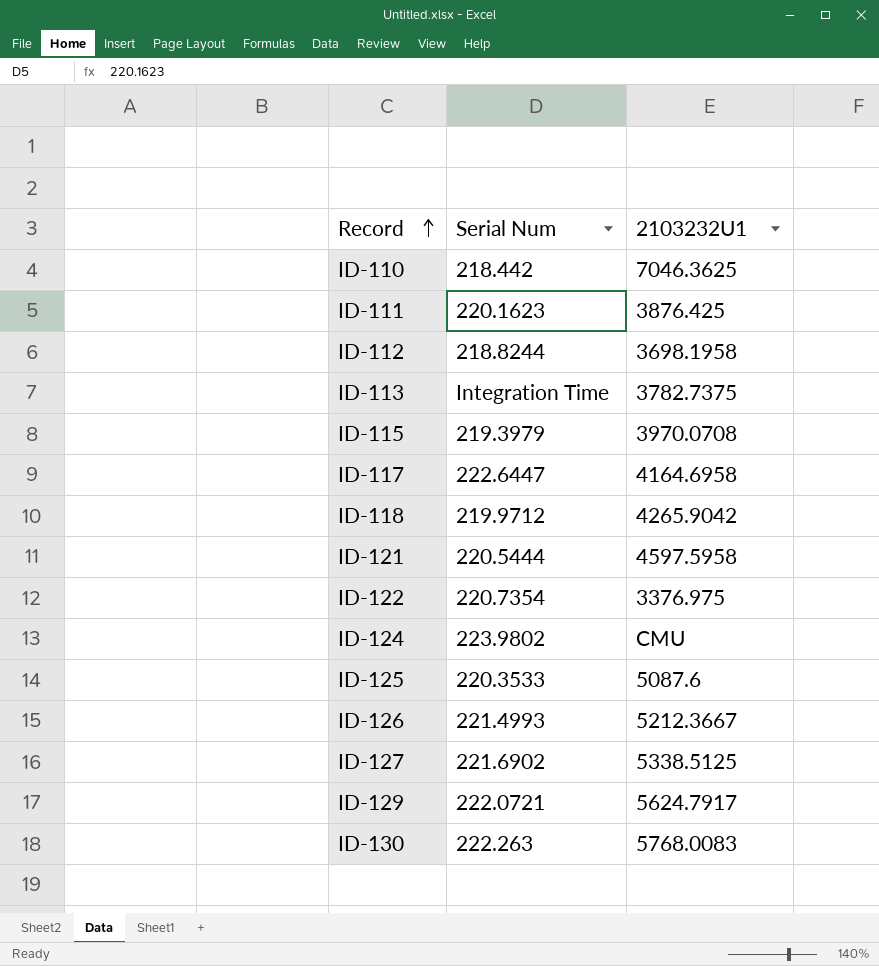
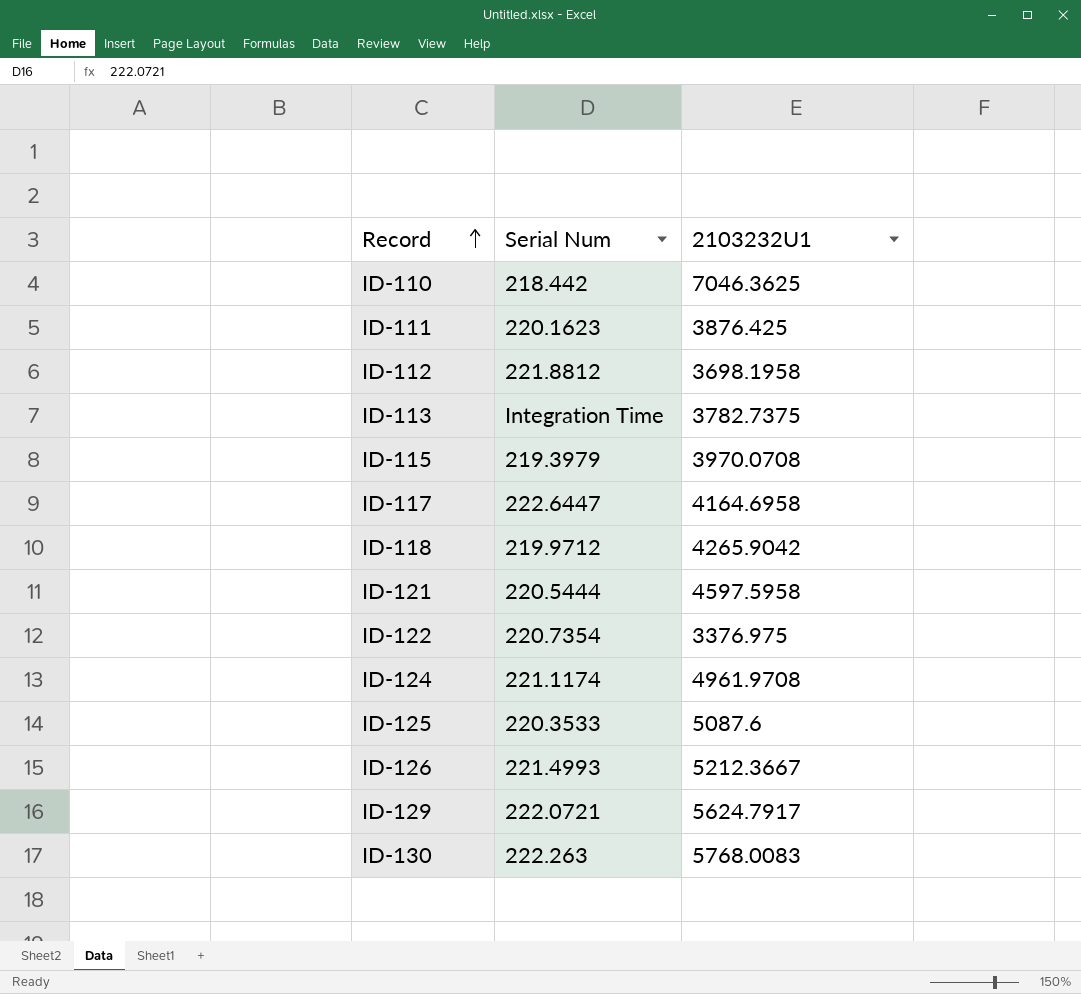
row ID-127: 221.6902 | 5338.5125 -> none
ID-112 | Serial Num: 218.8244 -> 221.8812
ID-124 | Serial Num: 223.9802 -> 221.1174
ID-124 | 2103232U1: CMU -> 4961.9708

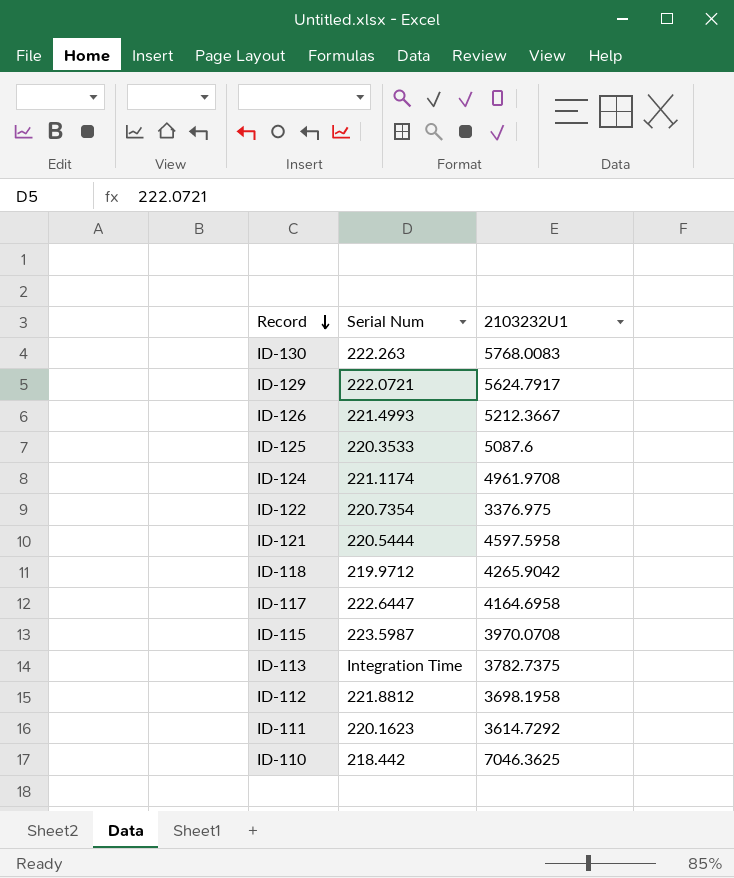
row order: Record ascending -> Record descending
ID-115 | Serial Num: 219.3979 -> 223.5987
ID-111 | 2103232U1: 3876.425 -> 3614.7292

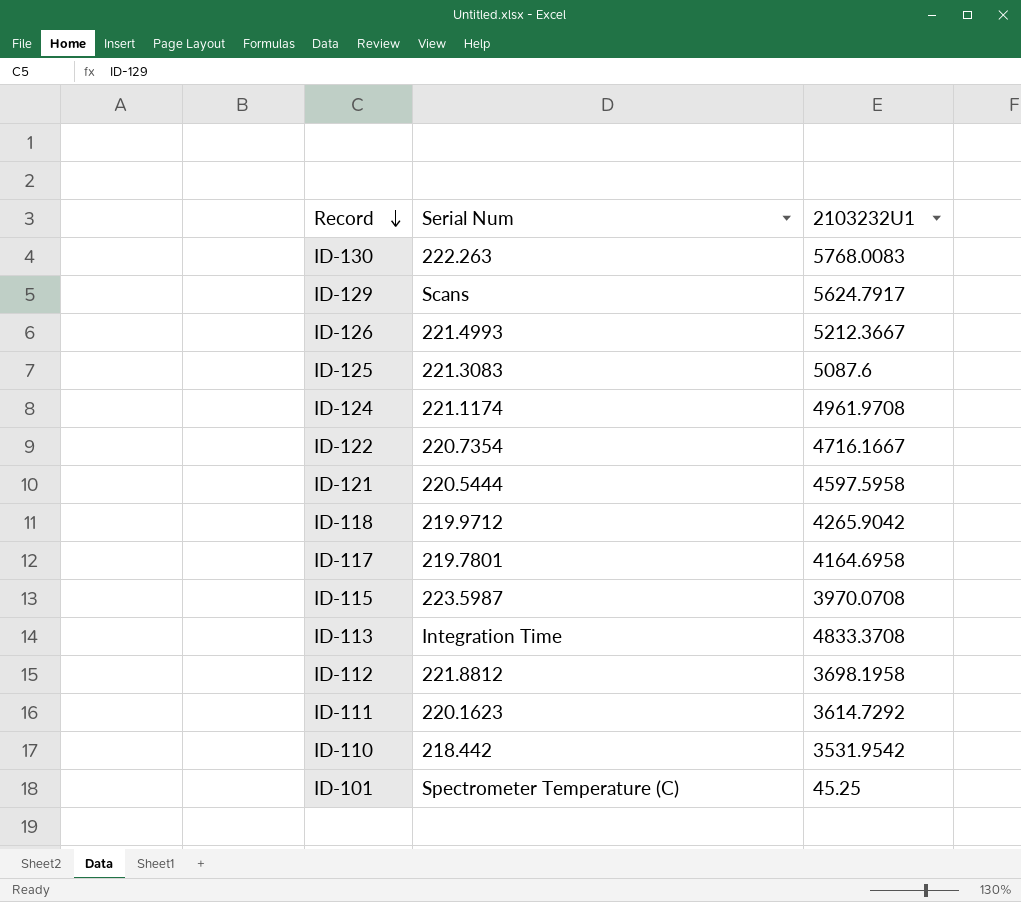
ID-129 | Serial Num: 222.0721 -> Scans
ID-125 | Serial Num: 220.3533 -> 221.3083
ID-122 | 2103232U1: 3376.975 -> 4716.1667
ID-117 | Serial Num: 222.6447 -> 219.7801
ID-113 | 2103232U1: 3782.7375 -> 4833.3708
ID-110 | 2103232U1: 7046.3625 -> 3531.9542
row ID-101: none -> Spectrometer Temperature (C) | 45.25

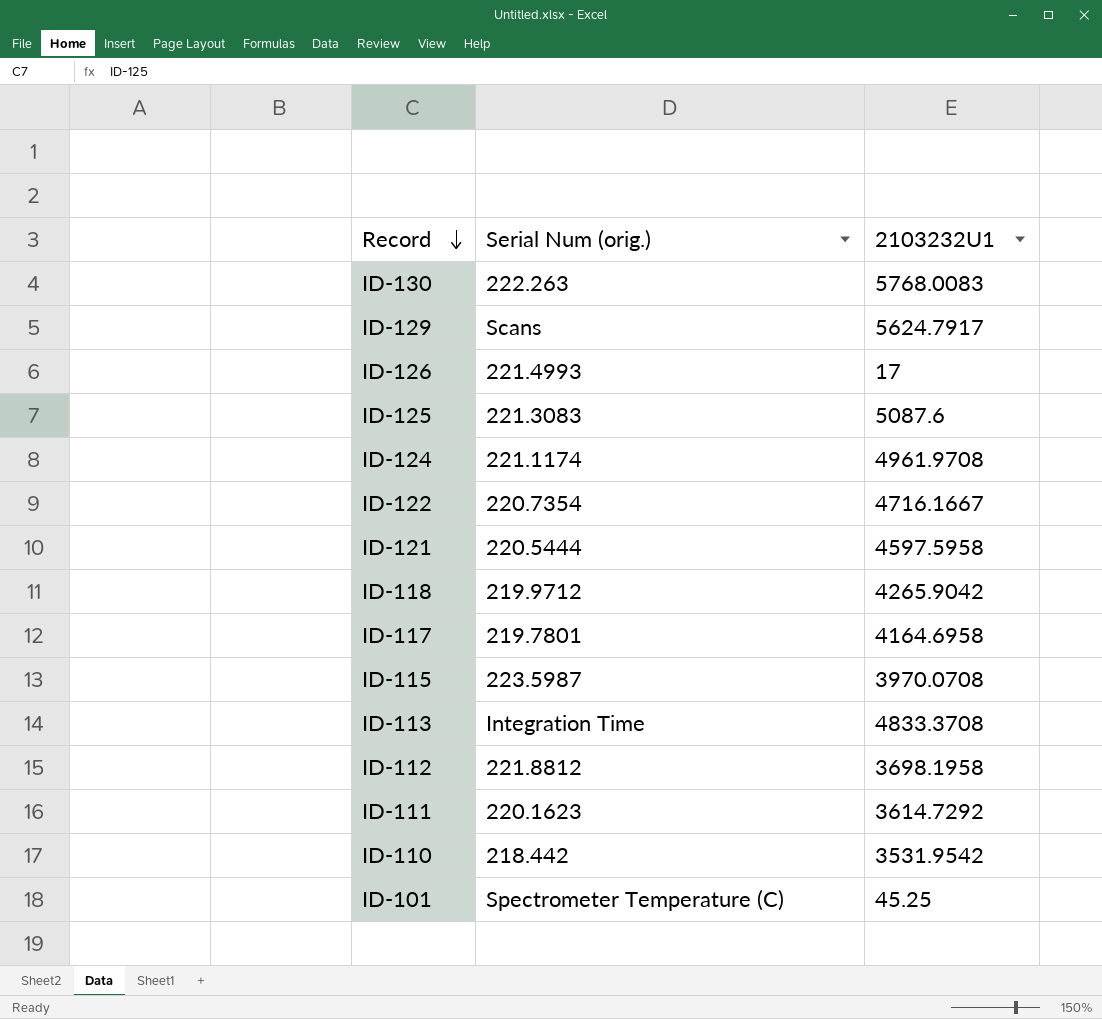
column name: Serial Num -> Serial Num (orig.)
ID-126 | 2103232U1: 5212.3667 -> 17

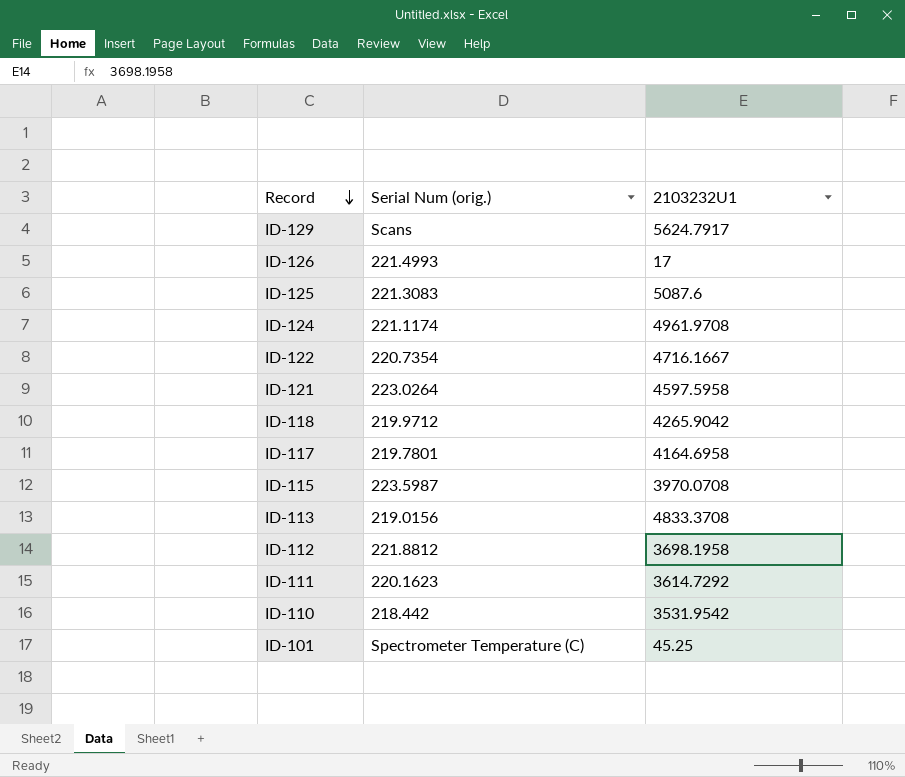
row ID-130: 222.263 | 5768.0083 -> none
ID-121 | Serial Num (orig.): 220.5444 -> 223.0264
ID-113 | Serial Num (orig.): Integration Time -> 219.0156

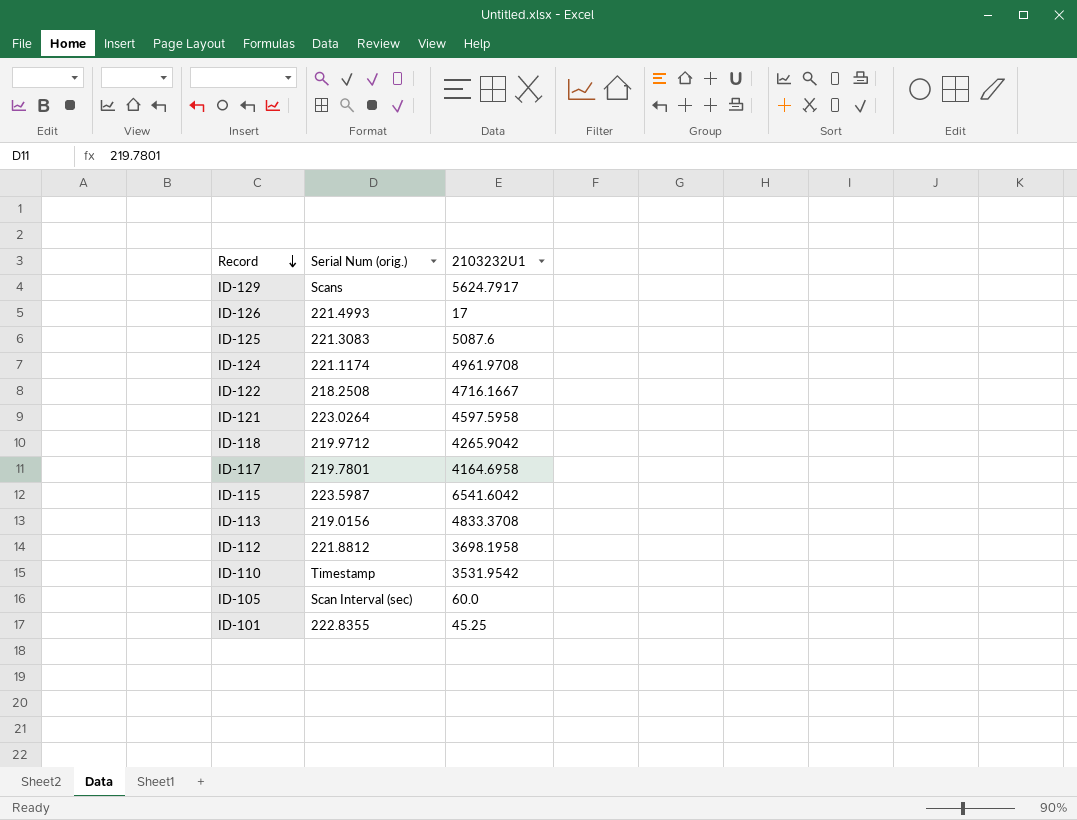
row ID-111: 220.1623 | 3614.7292 -> none
ID-122 | Serial Num (orig.): 220.7354 -> 218.2508
ID-115 | 2103232U1: 3970.0708 -> 6541.6042
ID-110 | Serial Num (orig.): 218.442 -> Timestamp
row ID-105: none -> Scan Interval (sec) | 60.0
ID-101 | Serial Num (orig.): Spectrometer Temperature (C) -> 222.8355

